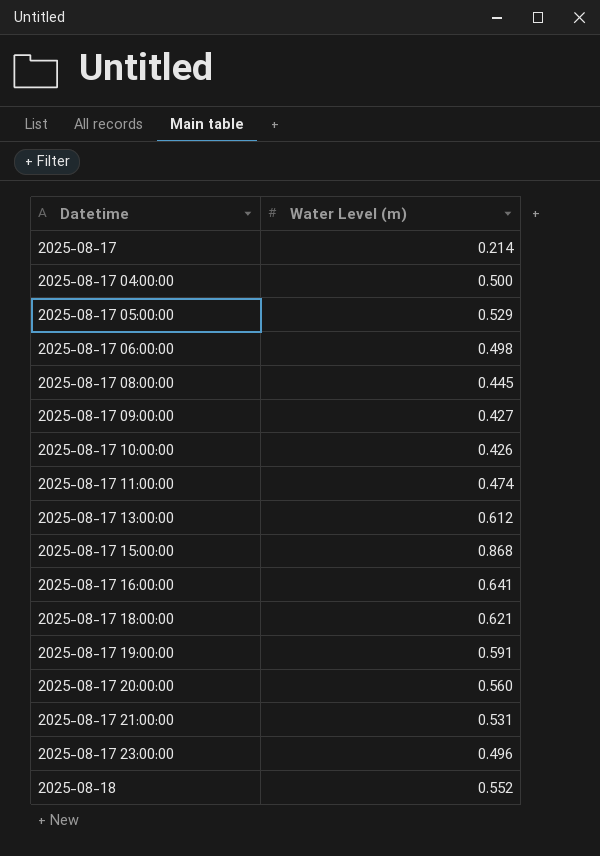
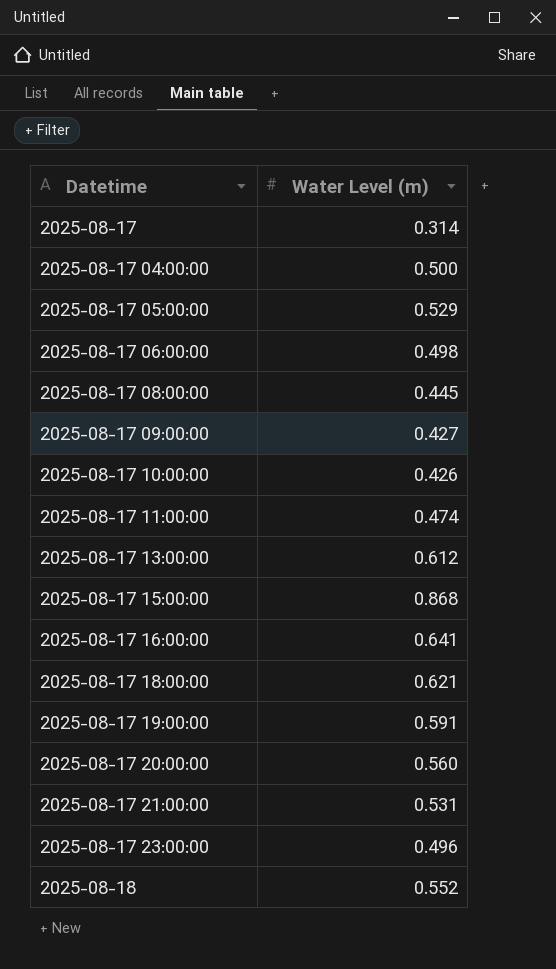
2025-08-17 | Water Level (m): 0.214 -> 0.314

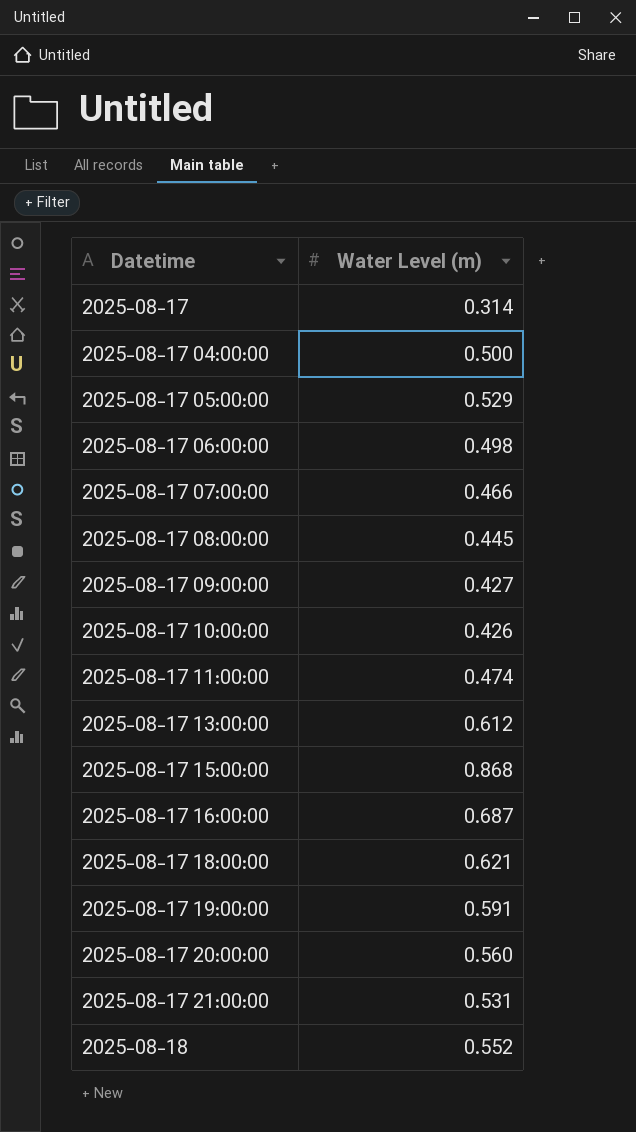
row 2025-08-17 23:00:00: 0.496 -> none
row 2025-08-17 07:00:00: none -> 0.466
2025-08-17 16:00:00 | Water Level (m): 0.641 -> 0.687

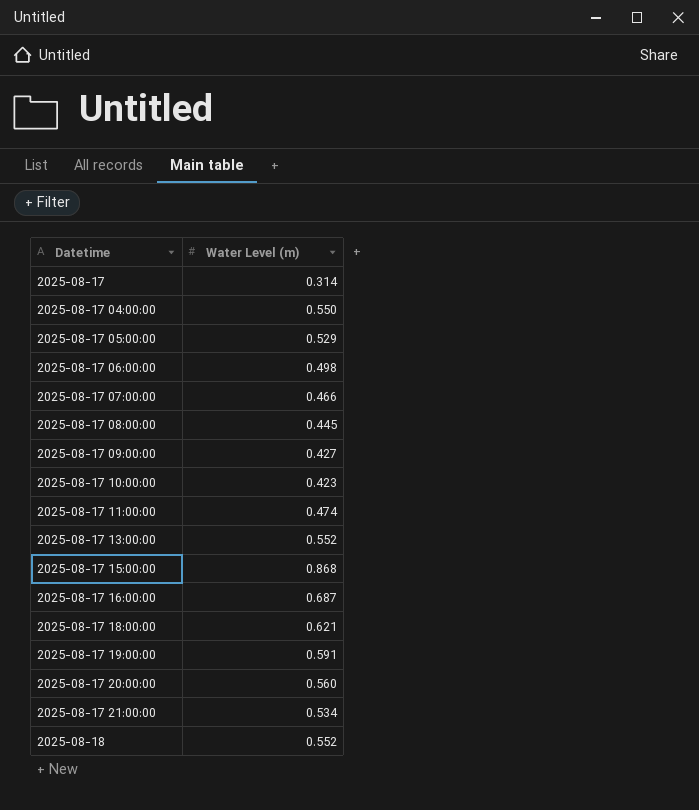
2025-08-17 04:00:00 | Water Level (m): 0.500 -> 0.550
2025-08-17 10:00:00 | Water Level (m): 0.426 -> 0.423
2025-08-17 13:00:00 | Water Level (m): 0.612 -> 0.552
2025-08-17 21:00:00 | Water Level (m): 0.531 -> 0.534

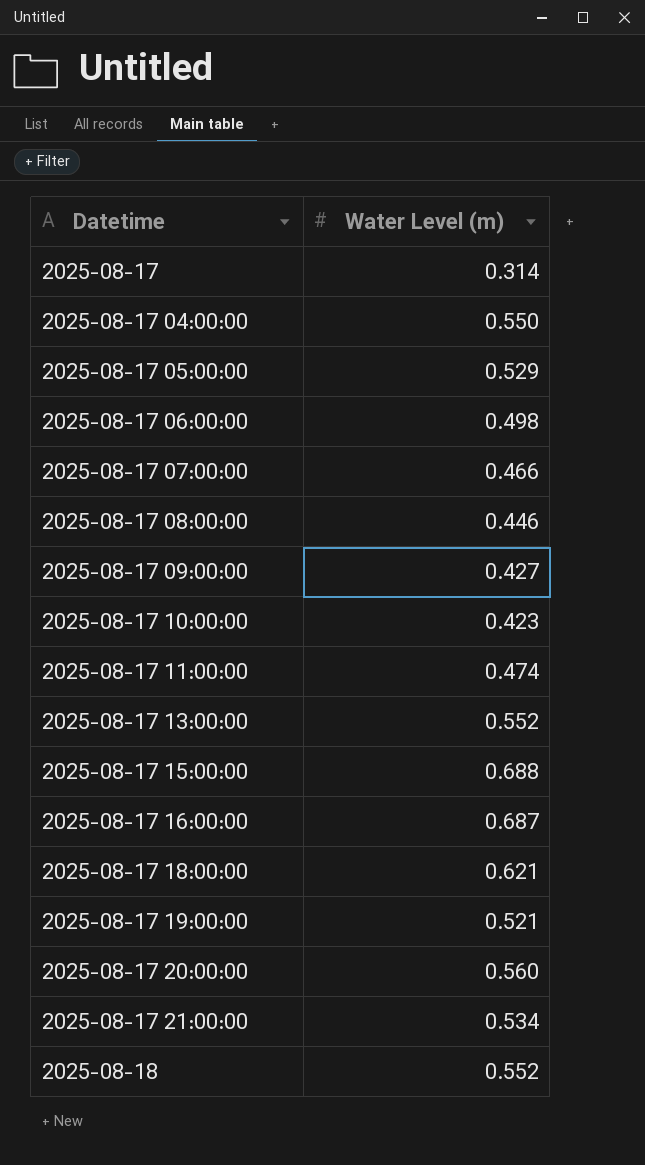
2025-08-17 08:00:00 | Water Level (m): 0.445 -> 0.446
2025-08-17 15:00:00 | Water Level (m): 0.868 -> 0.688
2025-08-17 19:00:00 | Water Level (m): 0.591 -> 0.521

